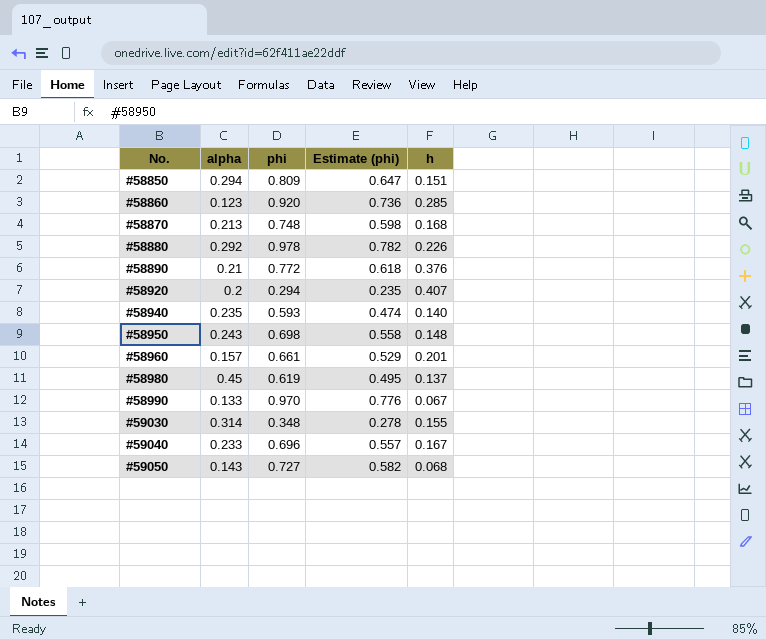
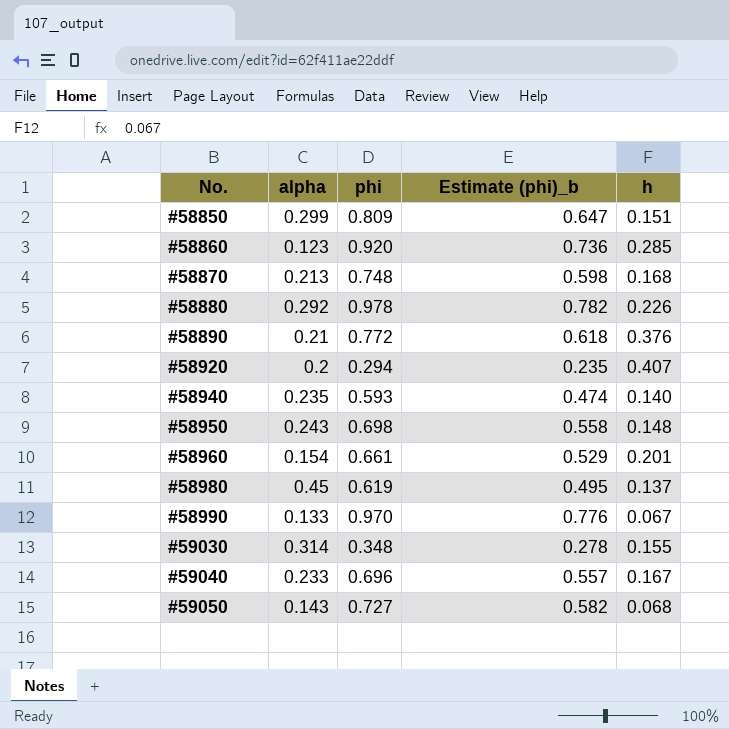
column name: Estimate (phi) -> Estimate (phi)_b
#58850 | alpha: 0.294 -> 0.299
#58960 | alpha: 0.157 -> 0.154

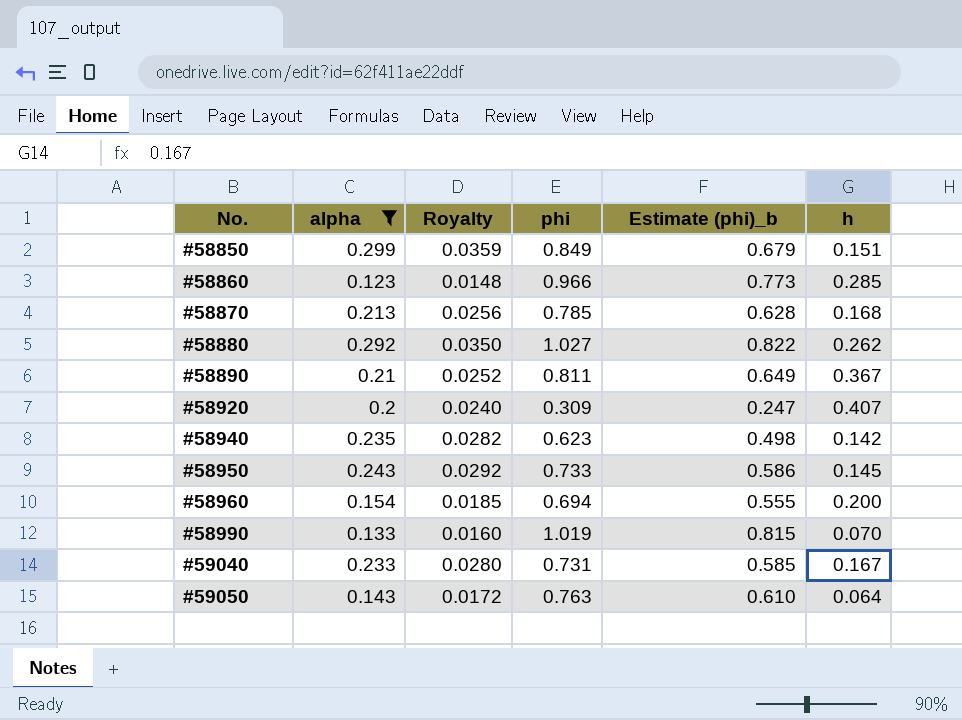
filter: none -> alpha <= 0.299
column Royalty | formula: none -> [alpha] * 0.12
#58850 | phi: 0.809 -> 0.849
#58850 | Estimate (phi)_b: 0.647 -> 0.679
#58860 | phi: 0.920 -> 0.966
#58860 | Estimate (phi)_b: 0.736 -> 0.773
#58870 | phi: 0.748 -> 0.785
#58870 | Estimate (phi)_b: 0.598 -> 0.628
#58880 | phi: 0.978 -> 1.027
#58880 | Estimate (phi)_b: 0.782 -> 0.822
#58880 | h: 0.226 -> 0.262
#58890 | phi: 0.772 -> 0.811
#58890 | Estimate (phi)_b: 0.618 -> 0.649
#58890 | h: 0.376 -> 0.367
#58920 | phi: 0.294 -> 0.309
#58920 | Estimate (phi)_b: 0.235 -> 0.247
#58940 | phi: 0.593 -> 0.623
#58940 | Estimate (phi)_b: 0.474 -> 0.498
#58940 | h: 0.140 -> 0.142
#58950 | phi: 0.698 -> 0.733
#58950 | Estimate (phi)_b: 0.558 -> 0.586
#58950 | h: 0.148 -> 0.145
#58960 | phi: 0.661 -> 0.694
#58960 | Estimate (phi)_b: 0.529 -> 0.555
#58960 | h: 0.201 -> 0.200
#58990 | phi: 0.970 -> 1.019
#58990 | Estimate (phi)_b: 0.776 -> 0.815
#58990 | h: 0.067 -> 0.070
#59040 | phi: 0.696 -> 0.731
#59040 | Estimate (phi)_b: 0.557 -> 0.585
#59050 | phi: 0.727 -> 0.763
#59050 | Estimate (phi)_b: 0.582 -> 0.610
#59050 | h: 0.068 -> 0.064

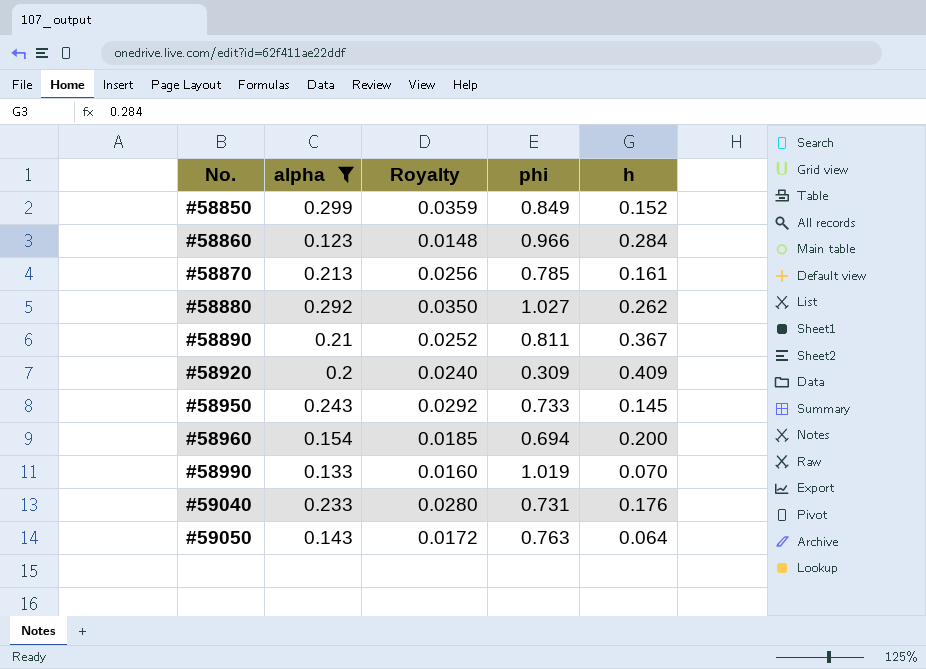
column Estimate (phi)_b | formula: [phi] * 0.8 -> none
row #58940: 0.235 | 0.0282 | 0.623 | 0.498 | 0.142 -> none
#58850 | h: 0.151 -> 0.152
#58860 | h: 0.285 -> 0.284
#58870 | h: 0.168 -> 0.161
#58920 | h: 0.407 -> 0.409
#59040 | h: 0.167 -> 0.176

